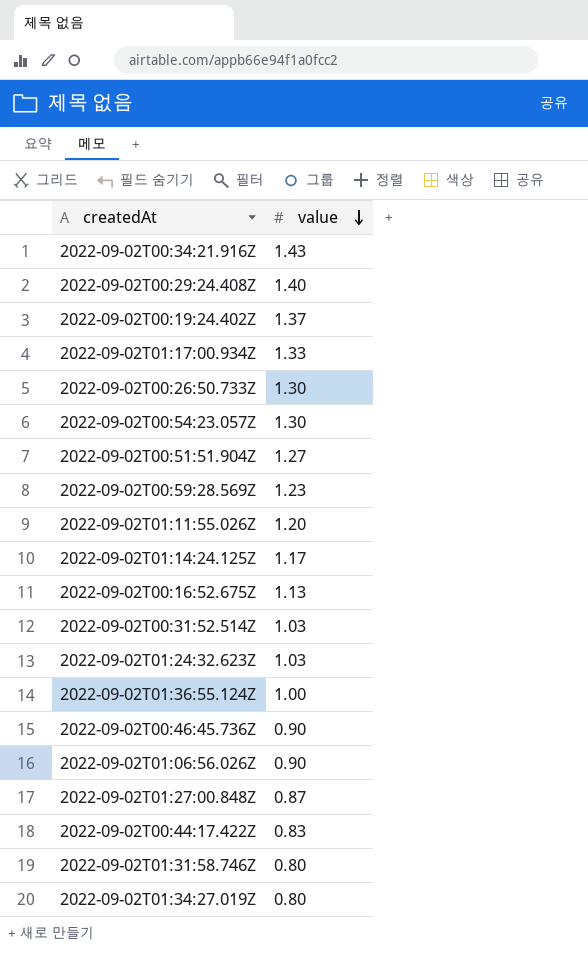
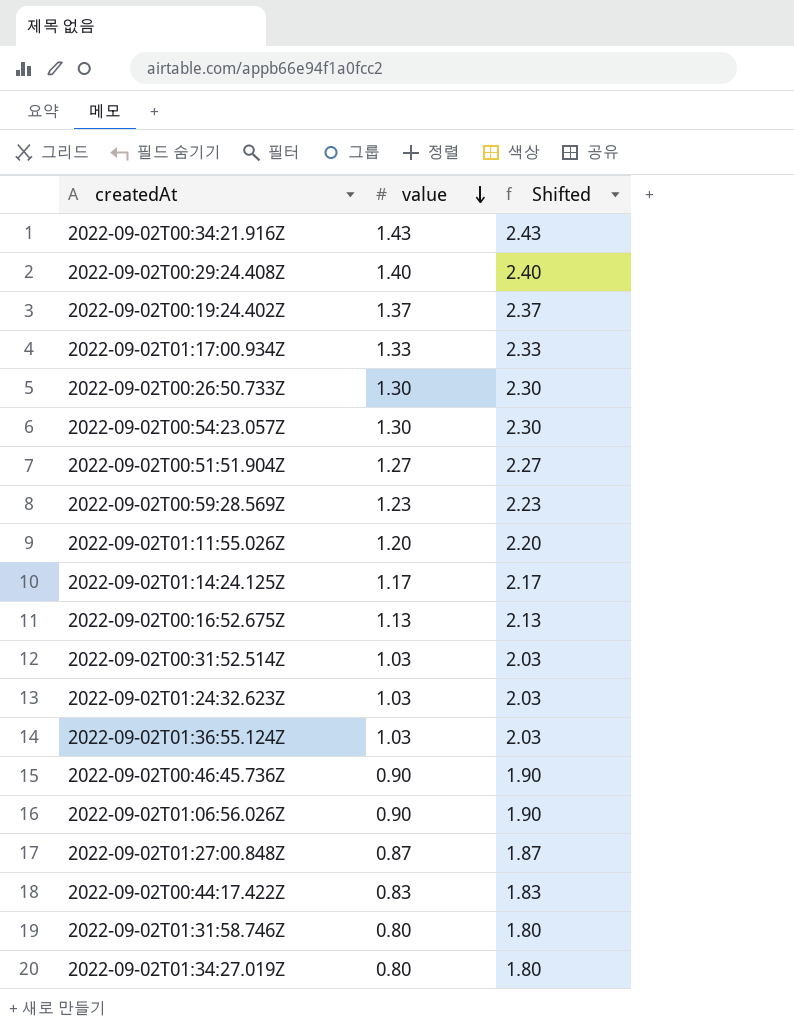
column Shifted | formula: none -> [value] + 1
2022-09-02T01:36:55.124Z | value: 1.00 -> 1.03

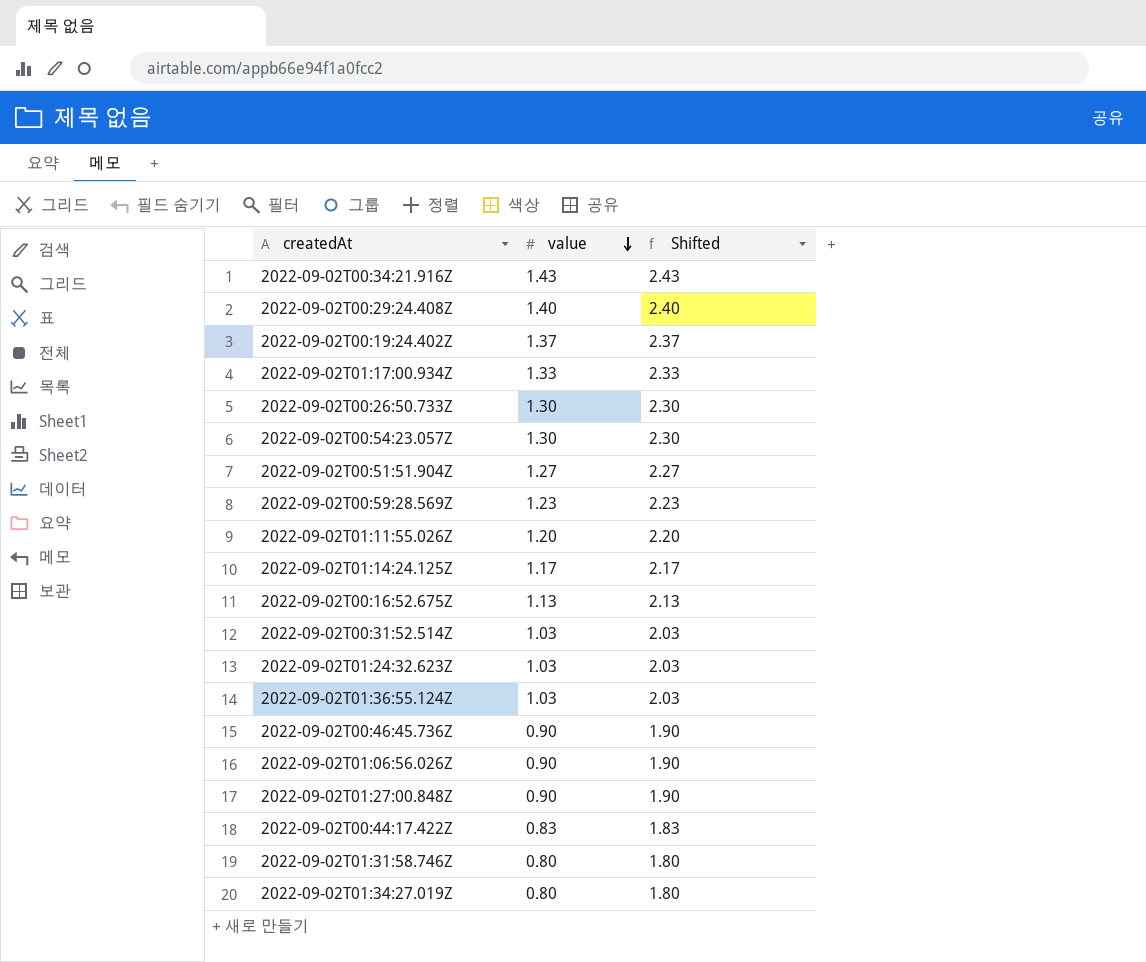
2022-09-02T01:27:00.848Z | value: 0.87 -> 0.90
2022-09-02T01:27:00.848Z | Shifted: 1.87 -> 1.90

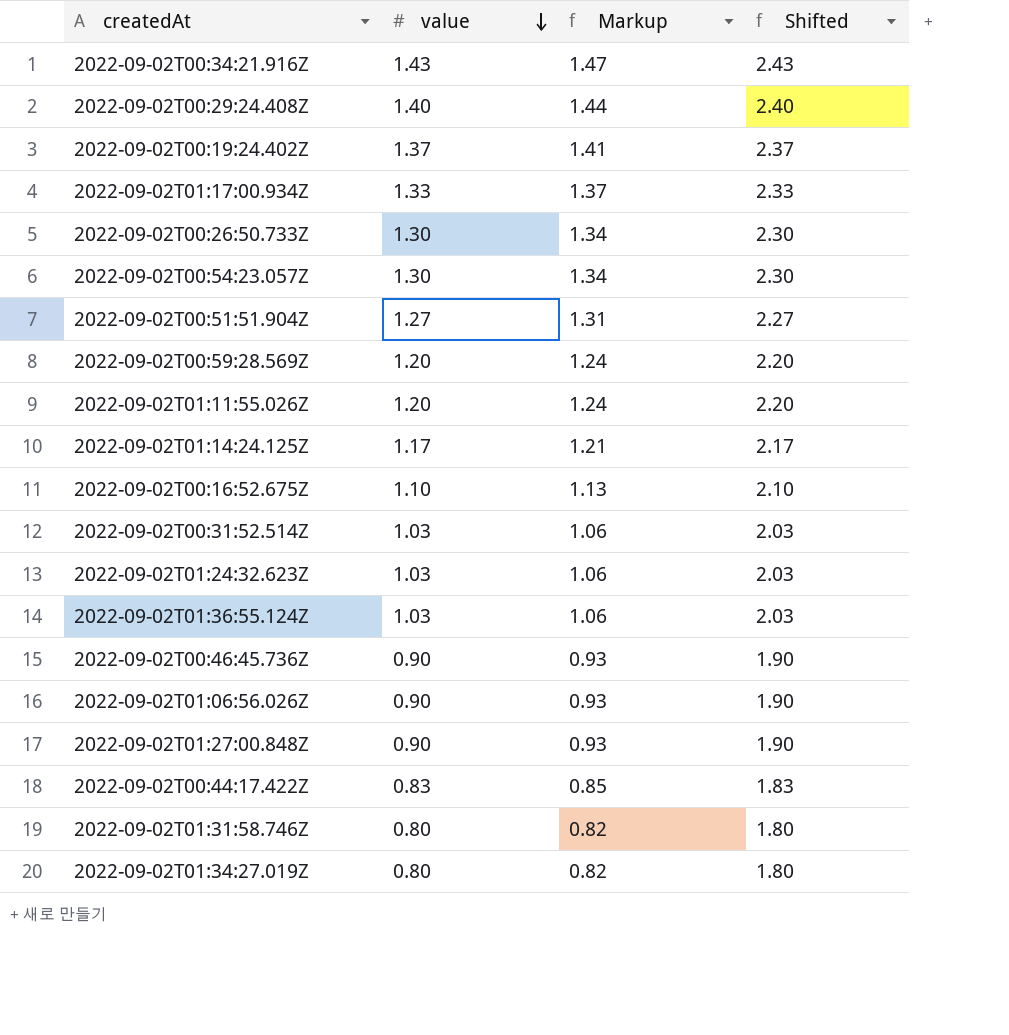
column Markup | formula: none -> [value] * 1.03
2022-09-02T00:59:28.569Z | value: 1.23 -> 1.20
2022-09-02T00:59:28.569Z | Shifted: 2.23 -> 2.20
2022-09-02T00:16:52.675Z | value: 1.13 -> 1.10
2022-09-02T00:16:52.675Z | Shifted: 2.13 -> 2.10

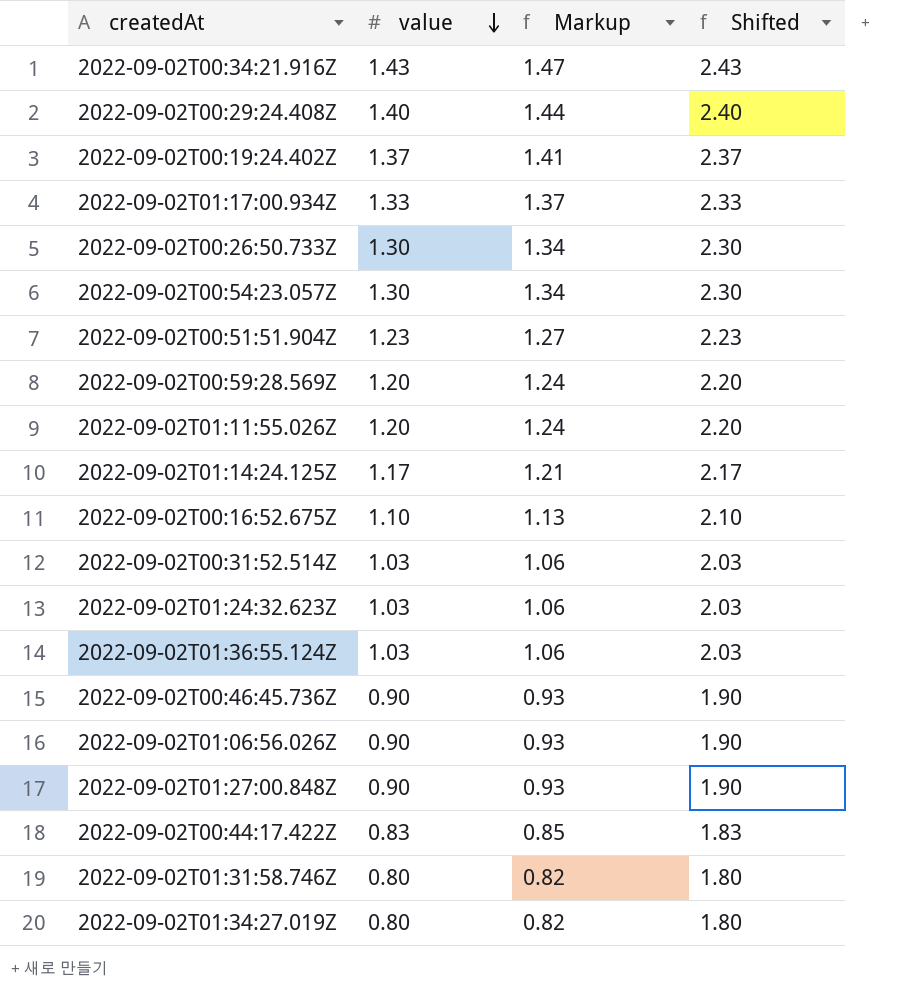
2022-09-02T00:51:51.904Z | value: 1.27 -> 1.23
2022-09-02T00:51:51.904Z | Markup: 1.31 -> 1.27
2022-09-02T00:51:51.904Z | Shifted: 2.27 -> 2.23

